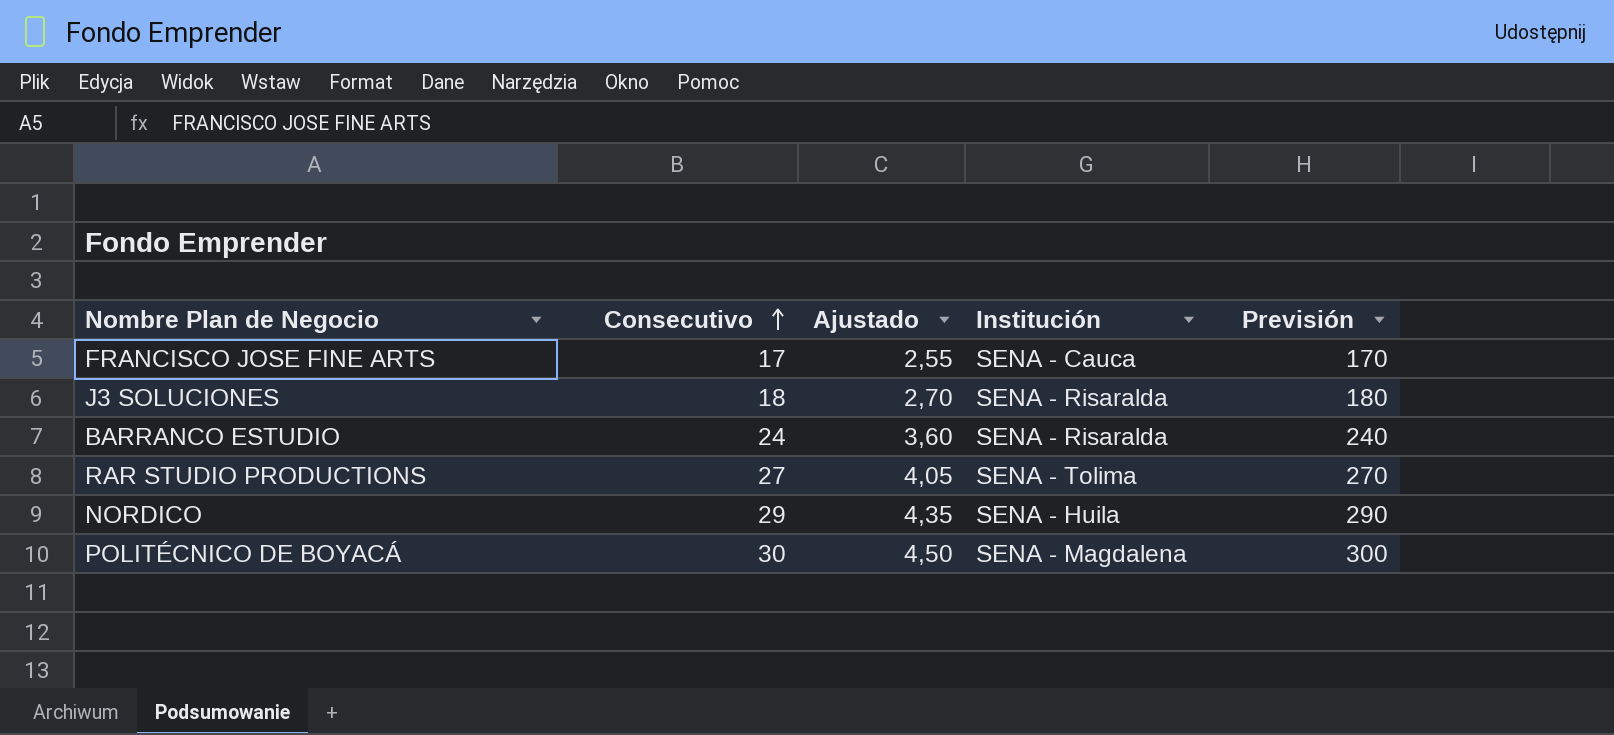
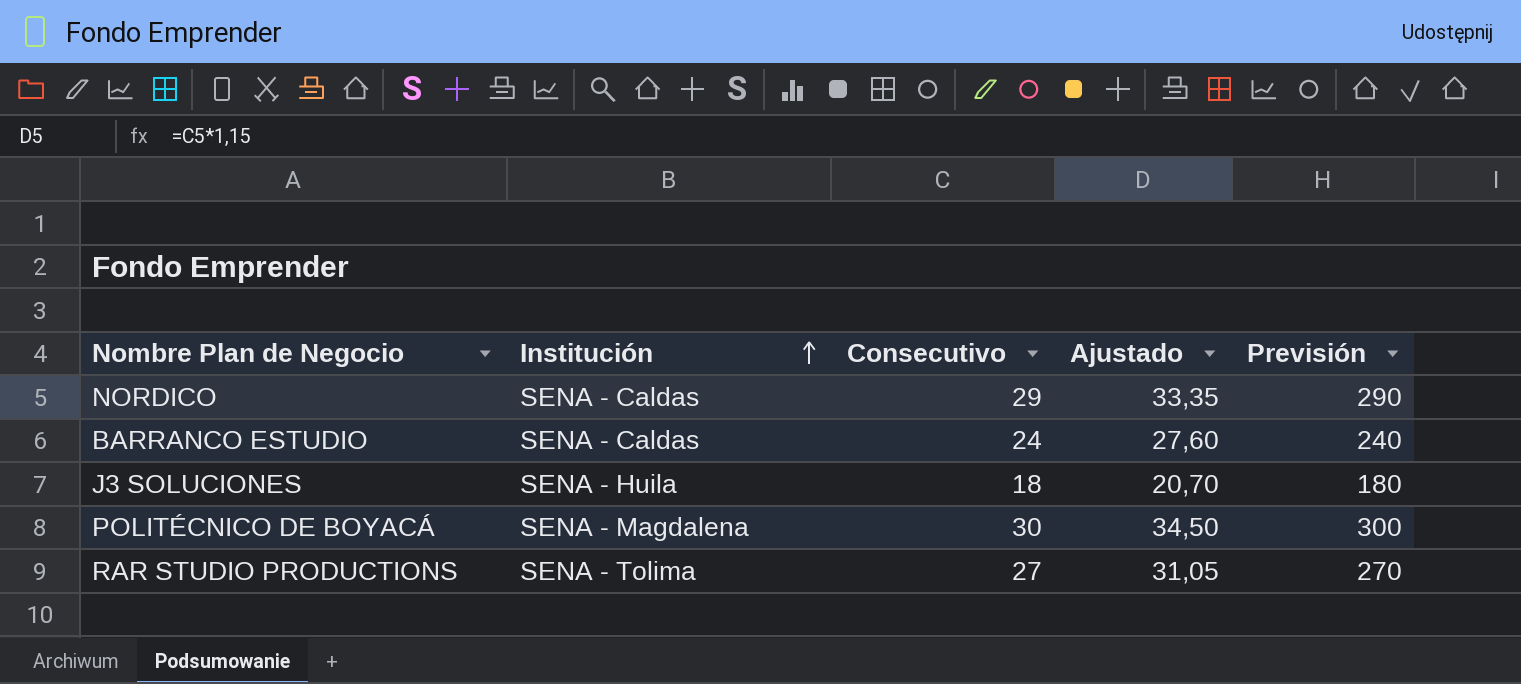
row order: Consecutivo ascending -> Institución ascending
column Institución | position: 4 -> 2
column Ajustado | formula: [Consecutivo] * 0,15 -> [Consecutivo] * 1,15
row FRANCISCO JOSE FINE ARTS: 17 | 2,55 | SENA - Cauca | 170 -> none
NORDICO | Institución: SENA - Huila -> SENA - Caldas
BARRANCO ESTUDIO | Institución: SENA - Risaralda -> SENA - Caldas
J3 SOLUCIONES | Institución: SENA - Risaralda -> SENA - Huila

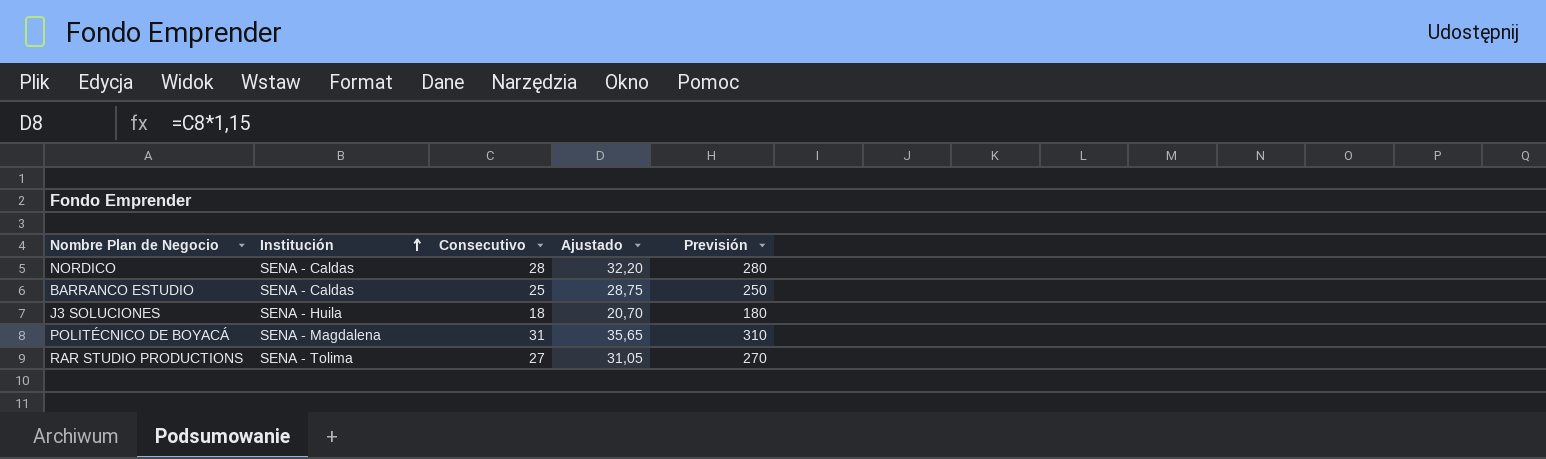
NORDICO | Consecutivo: 29 -> 28
NORDICO | Ajustado: 33,35 -> 32,20
NORDICO | Previsión: 290 -> 280
BARRANCO ESTUDIO | Consecutivo: 24 -> 25
BARRANCO ESTUDIO | Ajustado: 27,60 -> 28,75
BARRANCO ESTUDIO | Previsión: 240 -> 250
POLITÉCNICO DE BOYACÁ | Consecutivo: 30 -> 31
POLITÉCNICO DE BOYACÁ | Ajustado: 34,50 -> 35,65
POLITÉCNICO DE BOYACÁ | Previsión: 300 -> 310

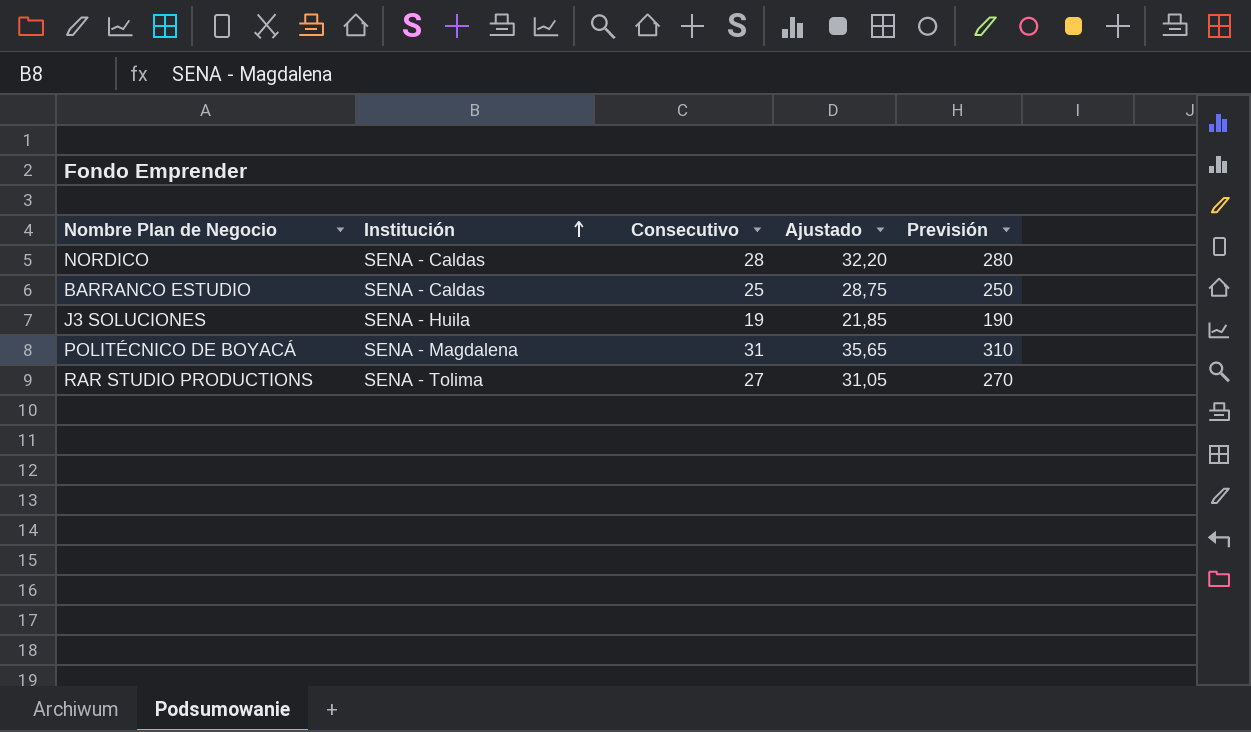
J3 SOLUCIONES | Consecutivo: 18 -> 19
J3 SOLUCIONES | Ajustado: 20,70 -> 21,85
J3 SOLUCIONES | Previsión: 180 -> 190

